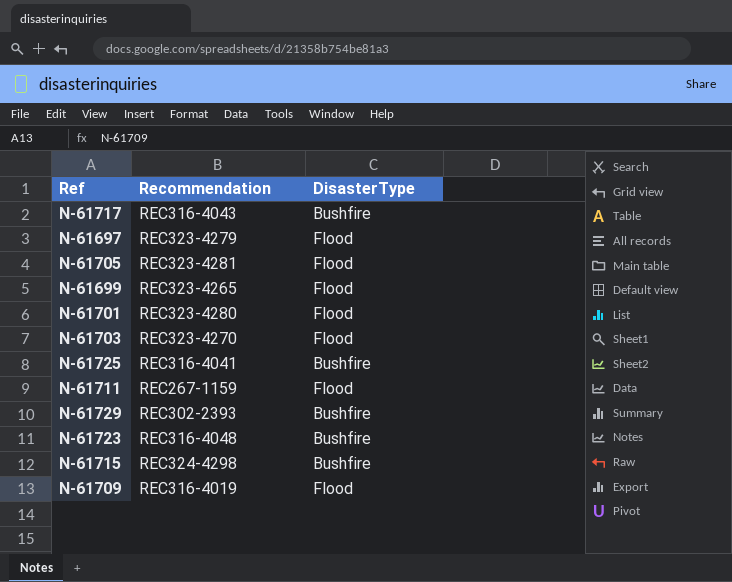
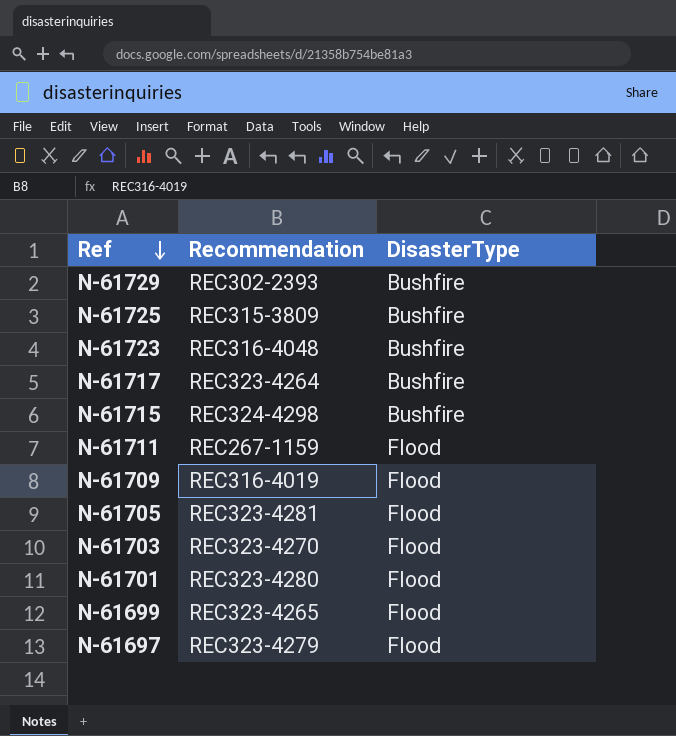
row order: none -> Ref descending
N-61725 | Recommendation: REC316-4041 -> REC315-3809
N-61717 | Recommendation: REC316-4043 -> REC323-4264

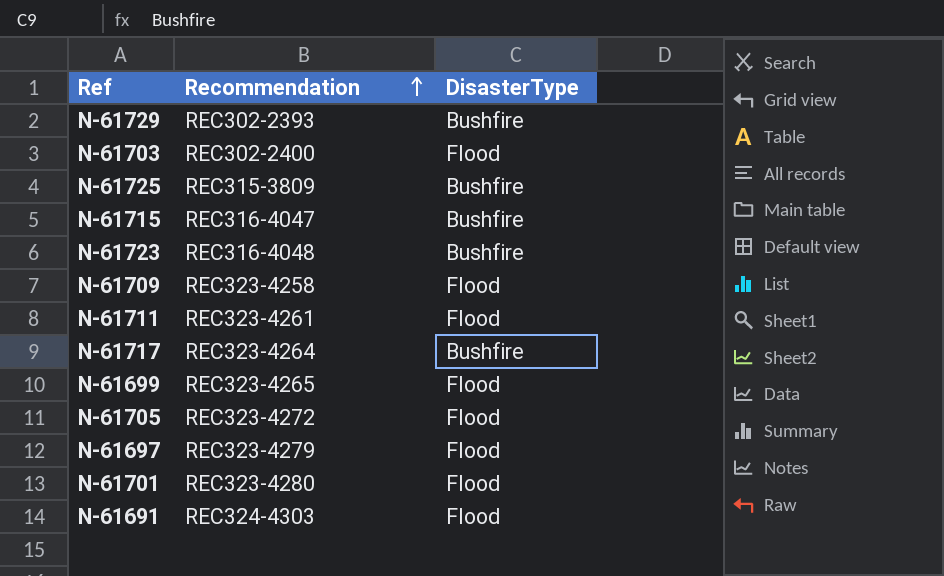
row order: Ref descending -> Recommendation ascending
N-61703 | Recommendation: REC323-4270 -> REC302-2400
N-61715 | Recommendation: REC324-4298 -> REC316-4047
N-61709 | Recommendation: REC316-4019 -> REC323-4258
N-61711 | Recommendation: REC267-1159 -> REC323-4261
N-61705 | Recommendation: REC323-4281 -> REC323-4272
row N-61691: none -> REC324-4303 | Flood

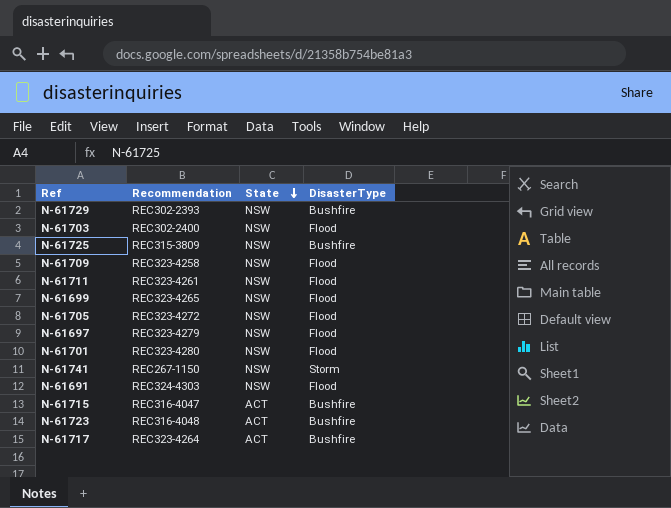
row order: Recommendation ascending -> State descending
column State | position: none -> 3
row N-61741: none -> REC267-1150 | NSW | Storm

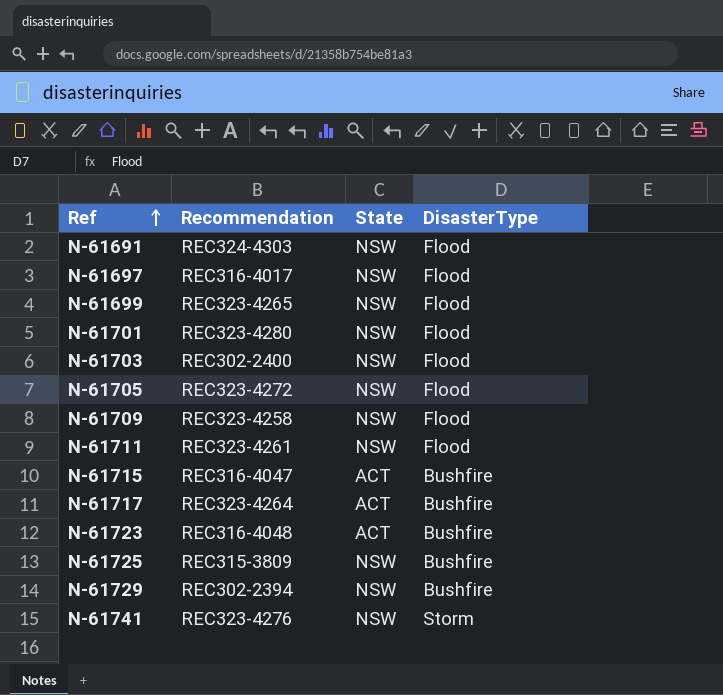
row order: State descending -> Ref ascending
N-61697 | Recommendation: REC323-4279 -> REC316-4017
N-61729 | Recommendation: REC302-2393 -> REC302-2394
N-61741 | Recommendation: REC267-1150 -> REC323-4276

